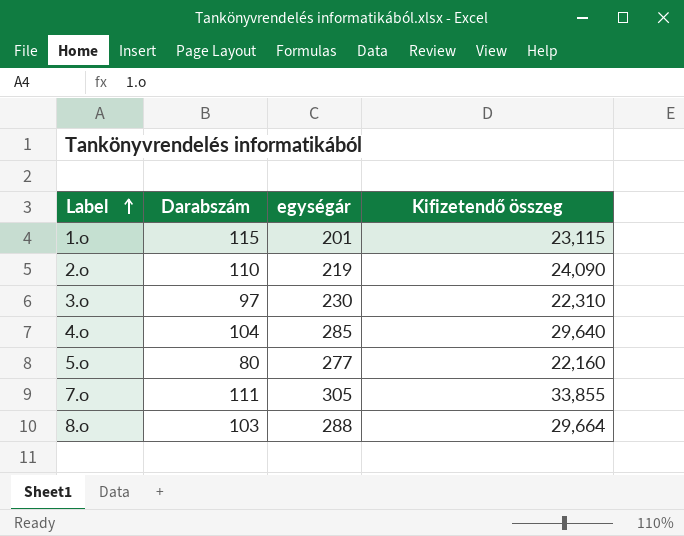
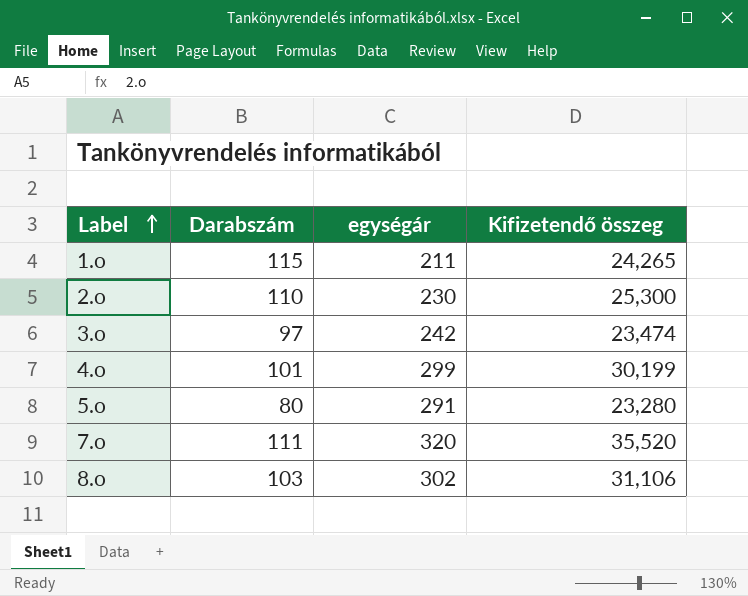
1.o | egységár: 201 -> 211
1.o | Kifizetendő összeg: 23,115 -> 24,265
2.o | egységár: 219 -> 230
2.o | Kifizetendő összeg: 24,090 -> 25,300
3.o | egységár: 230 -> 242
3.o | Kifizetendő összeg: 22,310 -> 23,474
4.o | Darabszám: 104 -> 101
4.o | egységár: 285 -> 299
4.o | Kifizetendő összeg: 29,640 -> 30,199
5.o | egységár: 277 -> 291
5.o | Kifizetendő összeg: 22,160 -> 23,280
7.o | egységár: 305 -> 320
7.o | Kifizetendő összeg: 33,855 -> 35,520
8.o | egységár: 288 -> 302
8.o | Kifizetendő összeg: 29,664 -> 31,106

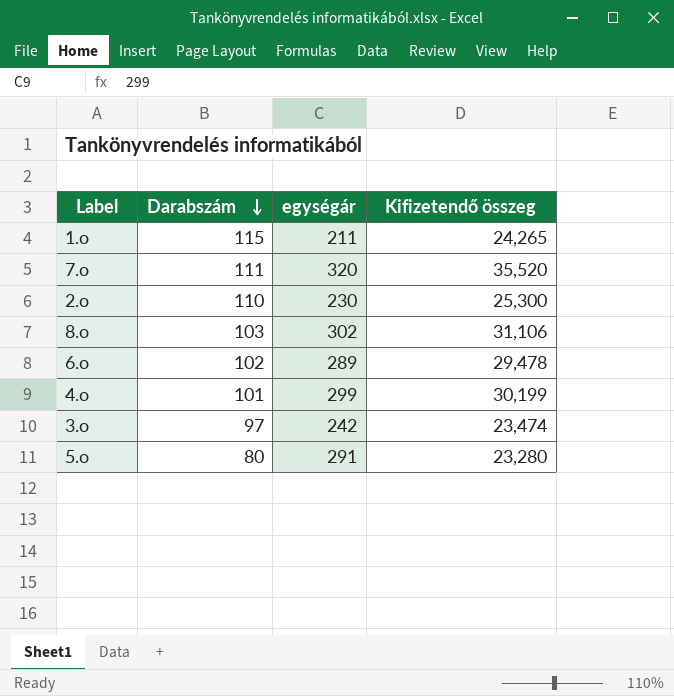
row order: Label ascending -> Darabszám descending
row 6.o: none -> 102 | 289 | 29,478

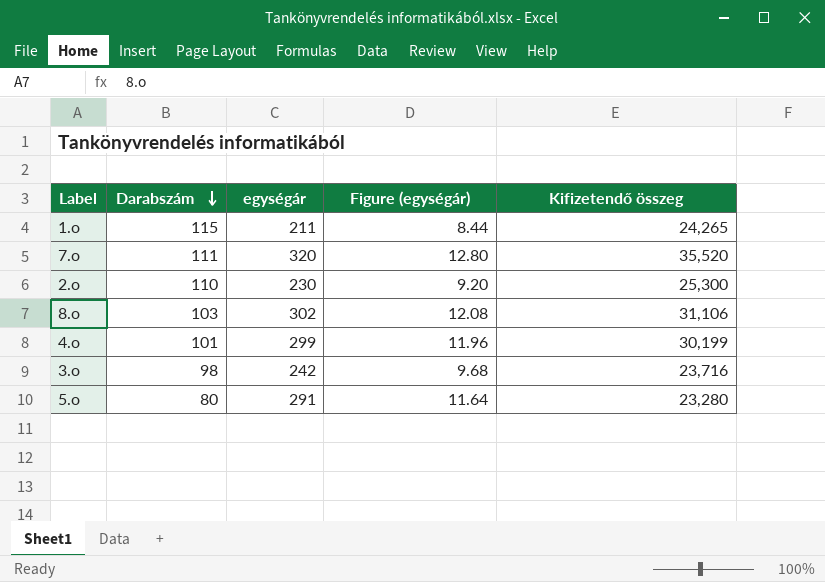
column Figure (egységár) | formula: none -> [egységár] * 0.04
row 6.o: 102 | 289 | 29,478 -> none
3.o | Darabszám: 97 -> 98
3.o | Kifizetendő összeg: 23,474 -> 23,716

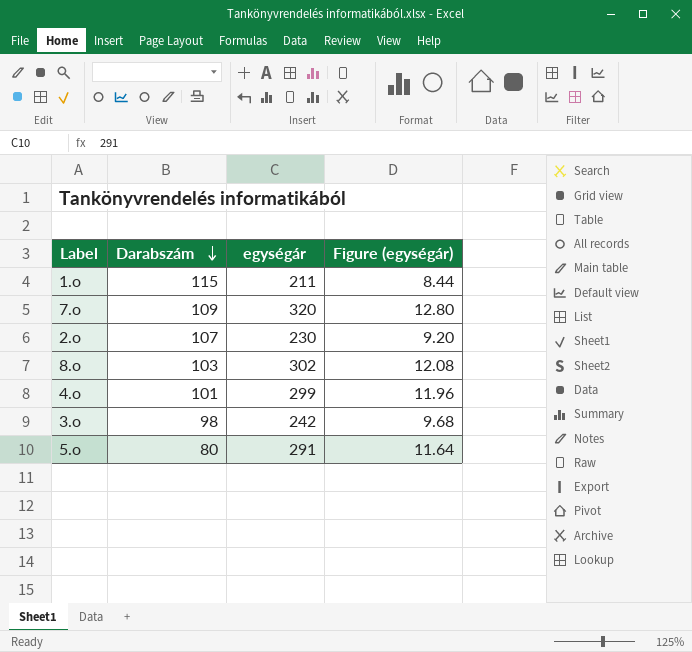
column Kifizetendő összeg | formula: [Darabszám] * [egységár] -> none
7.o | Darabszám: 111 -> 109
2.o | Darabszám: 110 -> 107

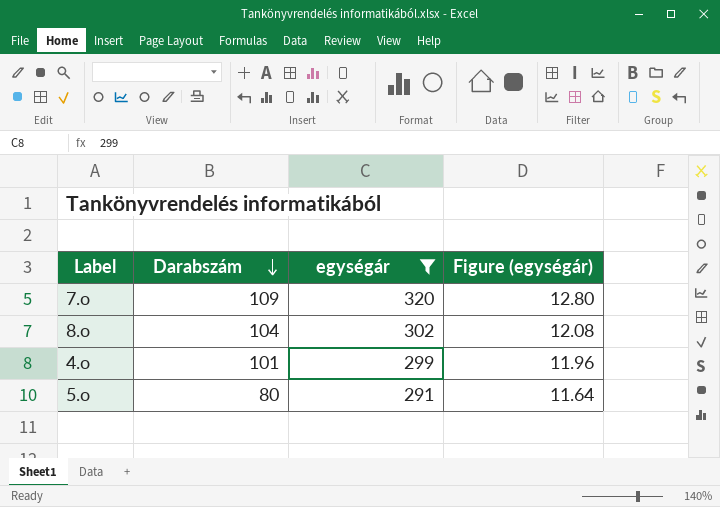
filter: none -> egységár >= 291
8.o | Darabszám: 103 -> 104

